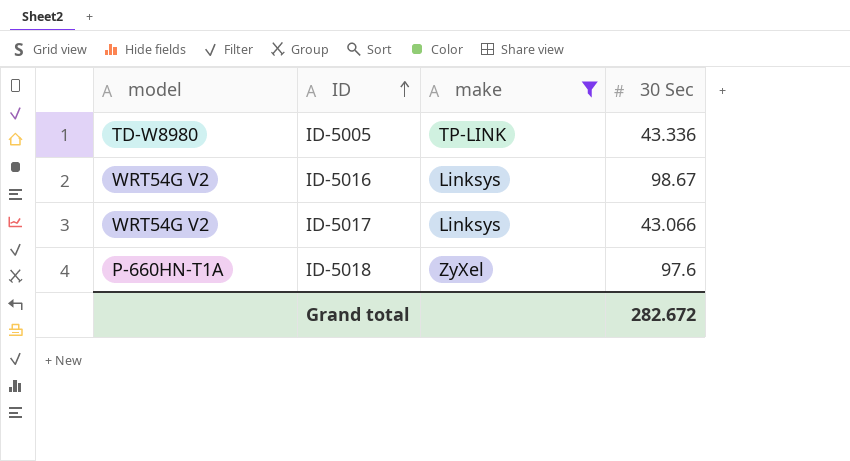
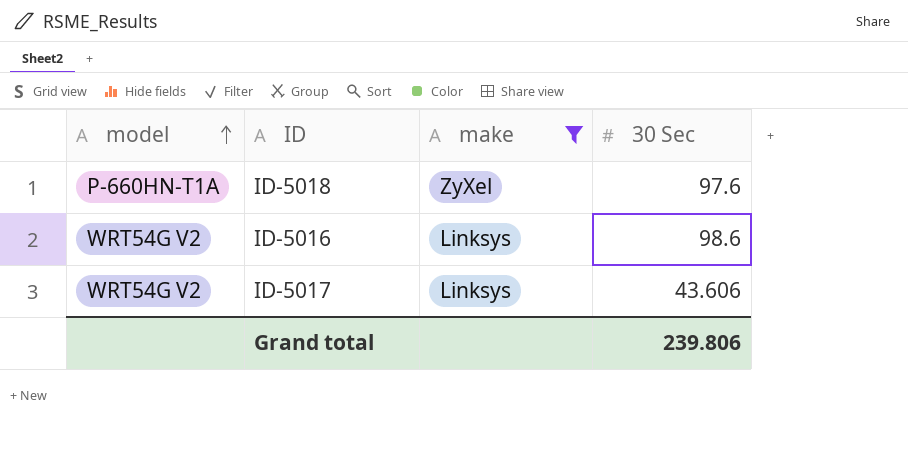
row order: ID ascending -> model ascending
row ID-5005: TD-W8980 | TP-LINK | 43.336 -> none
ID-5016 | 30 Sec: 98.67 -> 98.6
ID-5017 | 30 Sec: 43.066 -> 43.606
Grand total | 30 Sec: 282.672 -> 239.806

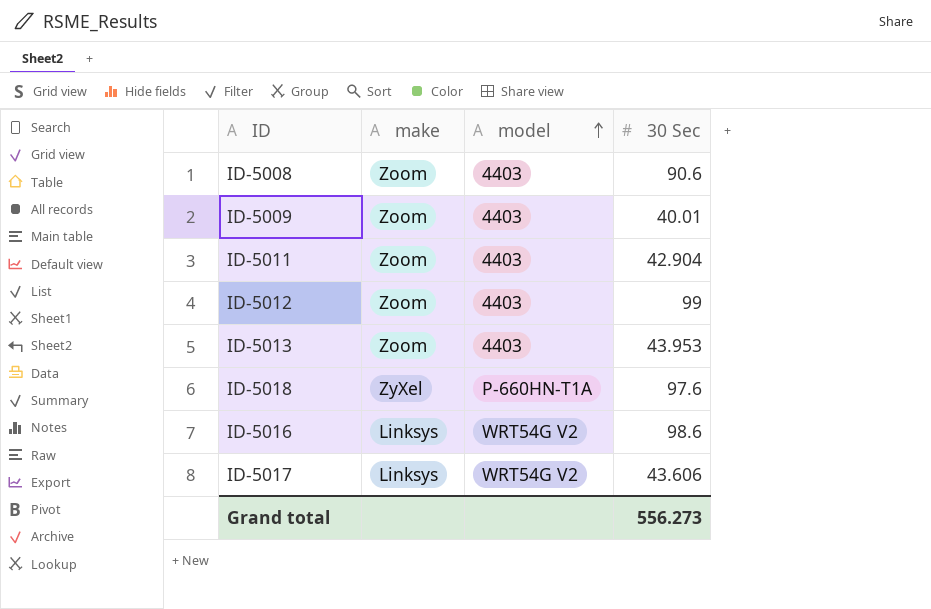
filter: make != Zoom -> none
column model | position: 1 -> 3
Grand total | 30 Sec: 239.806 -> 556.273

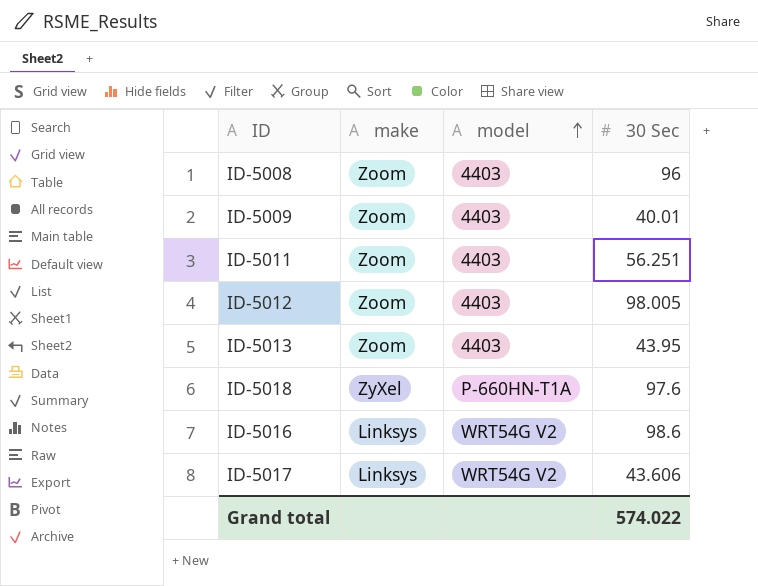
ID-5008 | 30 Sec: 90.6 -> 96
ID-5011 | 30 Sec: 42.904 -> 56.251
ID-5012 | 30 Sec: 99 -> 98.005
ID-5013 | 30 Sec: 43.953 -> 43.95
Grand total | 30 Sec: 556.273 -> 574.022

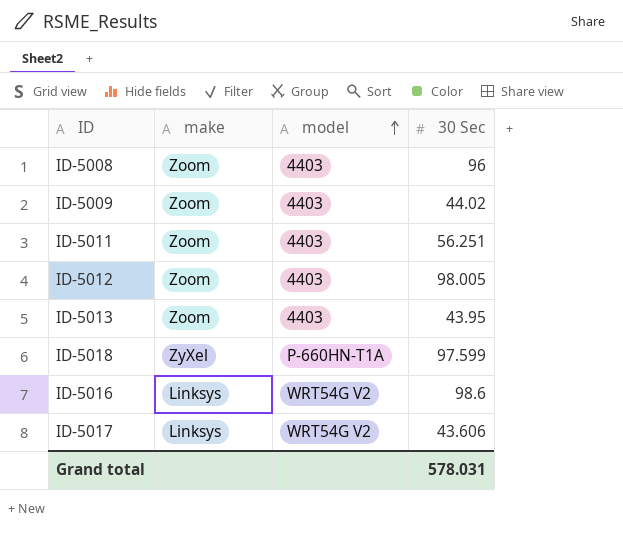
ID-5009 | 30 Sec: 40.01 -> 44.02
ID-5018 | 30 Sec: 97.6 -> 97.599
Grand total | 30 Sec: 574.022 -> 578.031

